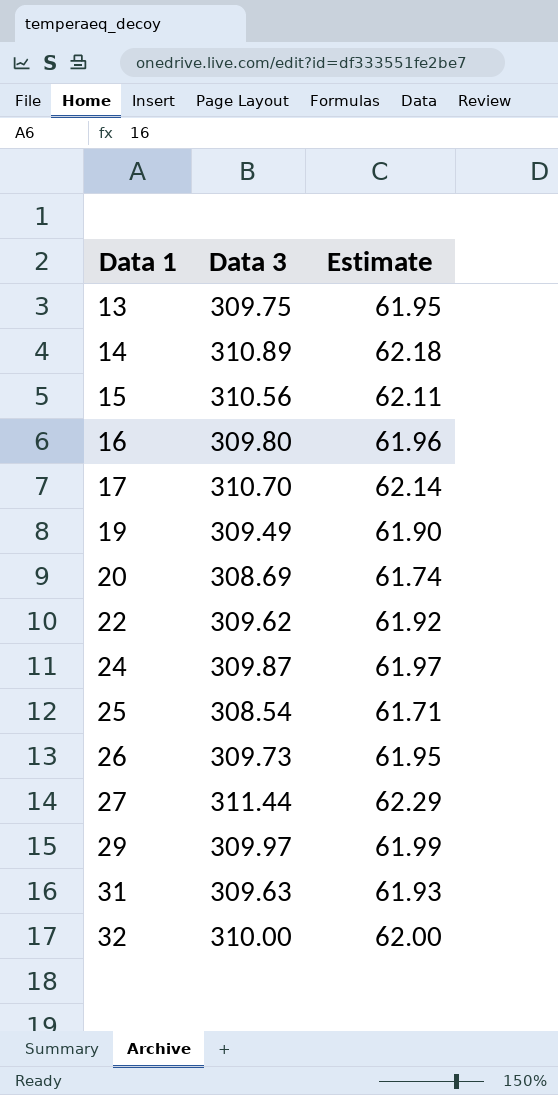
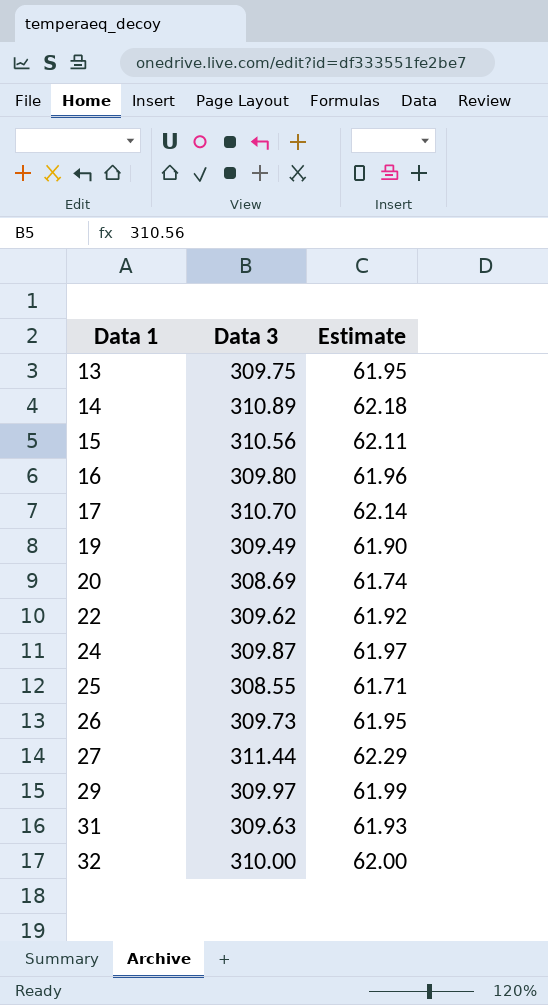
25 | Data 3: 308.54 -> 308.55

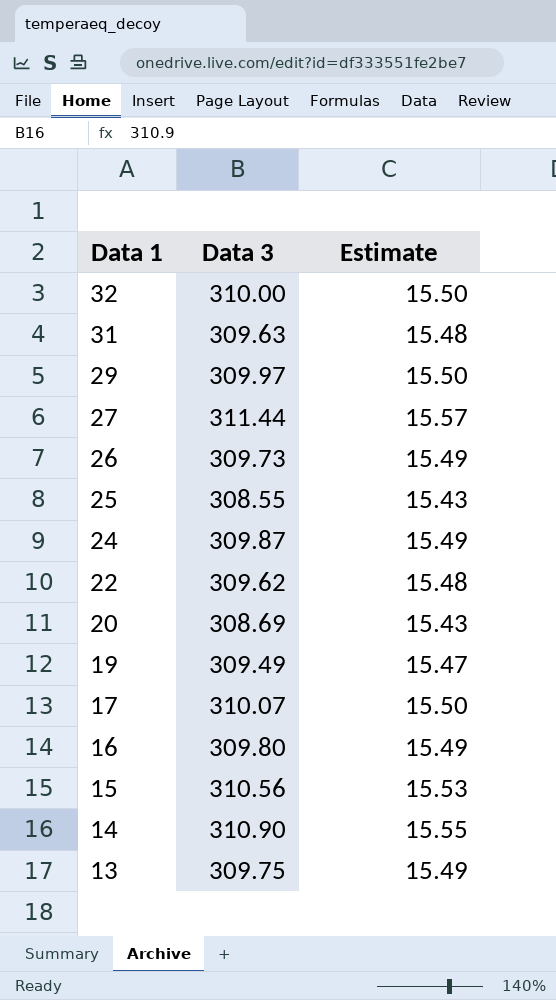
row order: Data 1 ascending -> Data 1 descending
column Estimate | formula: [Data 3] * 0.2 -> [Data 3] * 0.05
17 | Data 3: 310.70 -> 310.07
14 | Data 3: 310.89 -> 310.90

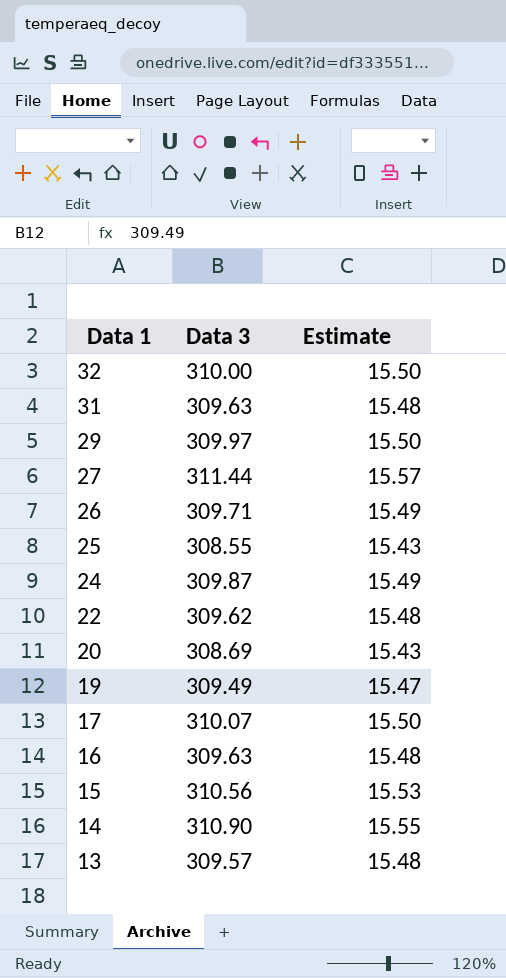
26 | Data 3: 309.73 -> 309.71
16 | Data 3: 309.80 -> 309.63
16 | Estimate: 15.49 -> 15.48
13 | Data 3: 309.75 -> 309.57
13 | Estimate: 15.49 -> 15.48

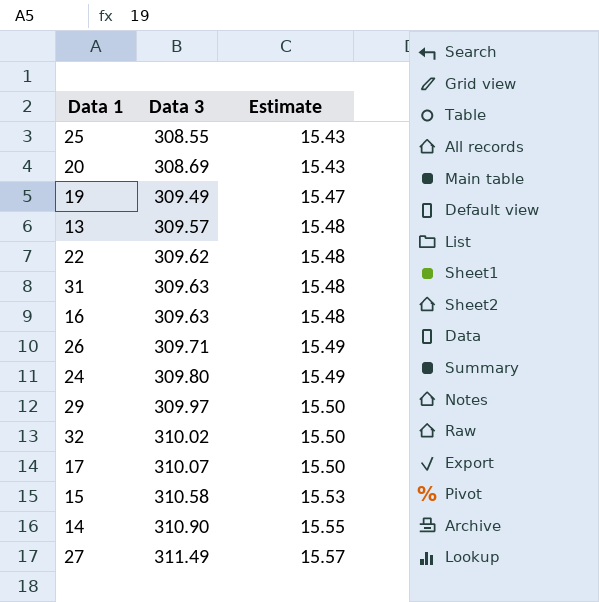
row order: Data 1 descending -> Data 3 ascending
24 | Data 3: 309.87 -> 309.80
32 | Data 3: 310.00 -> 310.02
15 | Data 3: 310.56 -> 310.58
27 | Data 3: 311.44 -> 311.49

